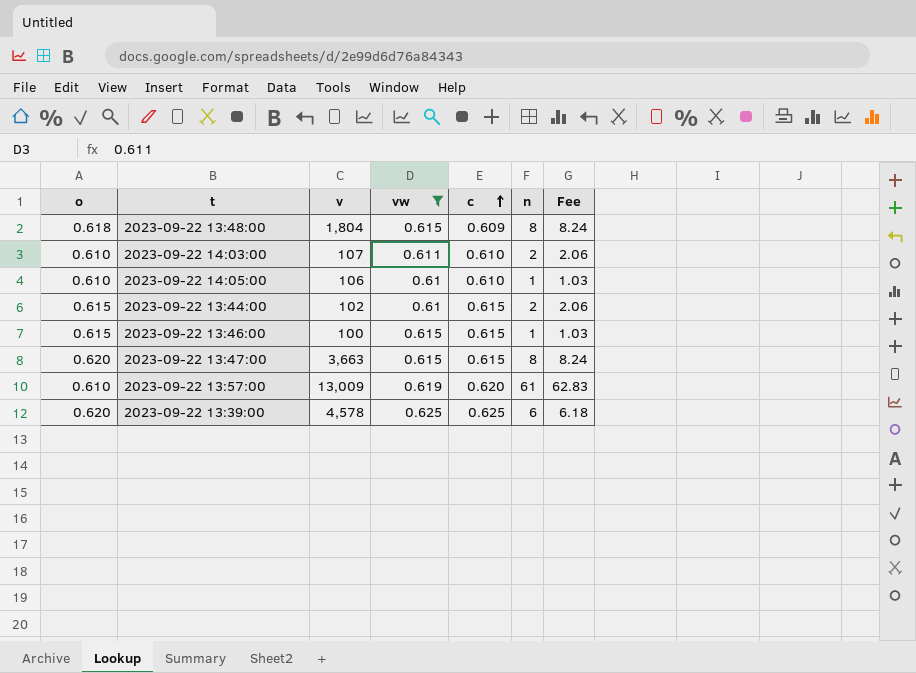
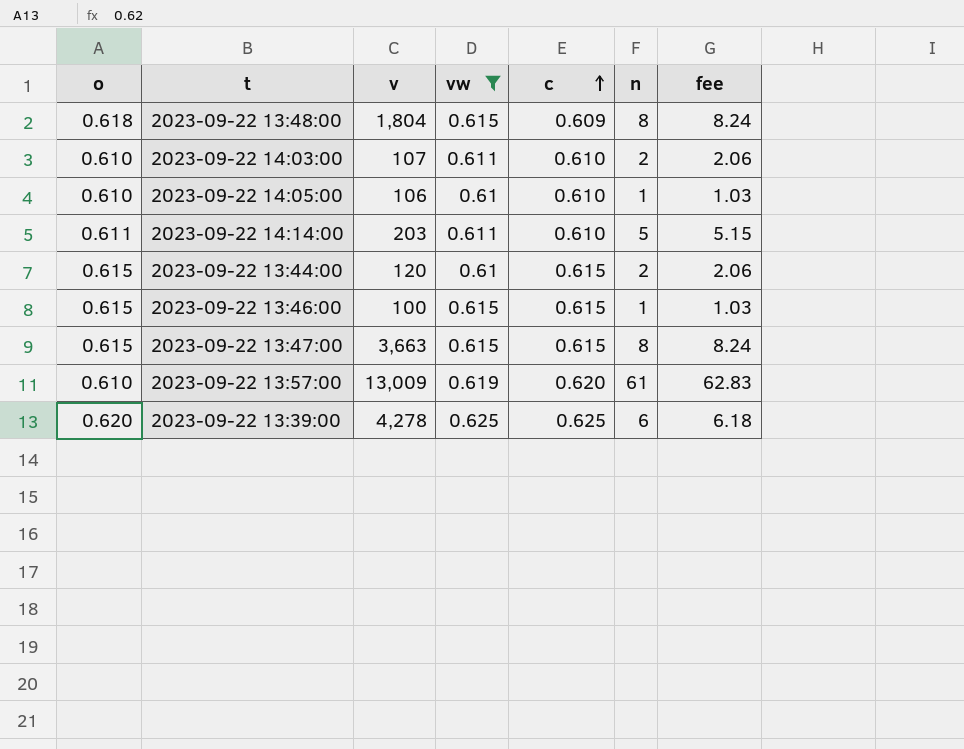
column name: Fee -> fee
row 2023-09-22 14:14:00: none -> 0.611 | 203 | 0.611 | 0.610 | 5 | 5.15
2023-09-22 13:44:00 | v: 102 -> 120
2023-09-22 13:47:00 | o: 0.620 -> 0.615
2023-09-22 13:39:00 | v: 4,578 -> 4,278

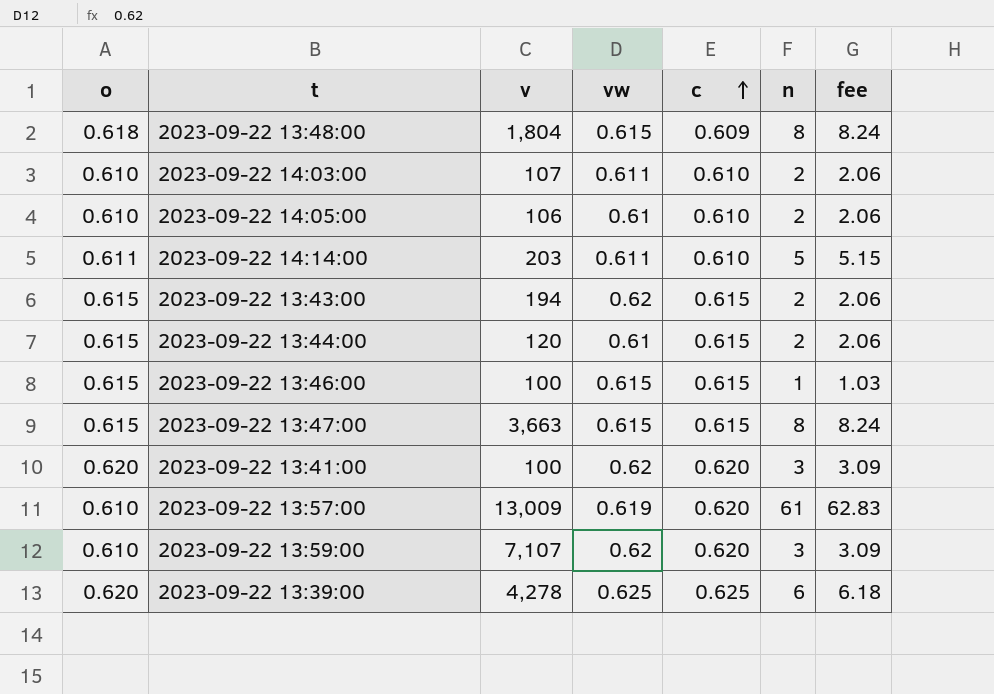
filter: vw != 0.62 -> none
2023-09-22 14:05:00 | n: 1 -> 2
2023-09-22 14:05:00 | fee: 1.03 -> 2.06

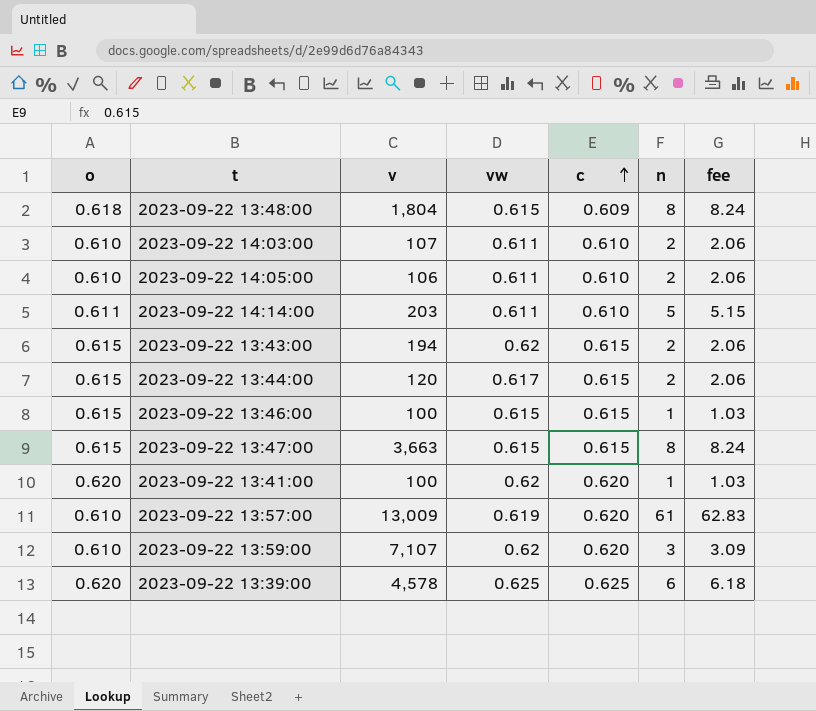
2023-09-22 14:05:00 | vw: 0.61 -> 0.611
2023-09-22 13:44:00 | vw: 0.61 -> 0.617
2023-09-22 13:41:00 | n: 3 -> 1
2023-09-22 13:41:00 | fee: 3.09 -> 1.03
2023-09-22 13:39:00 | v: 4,278 -> 4,578

